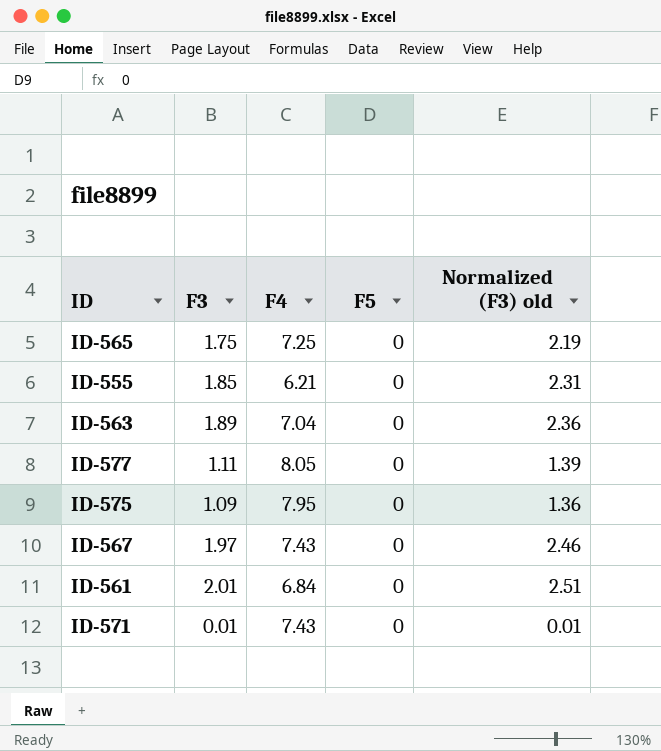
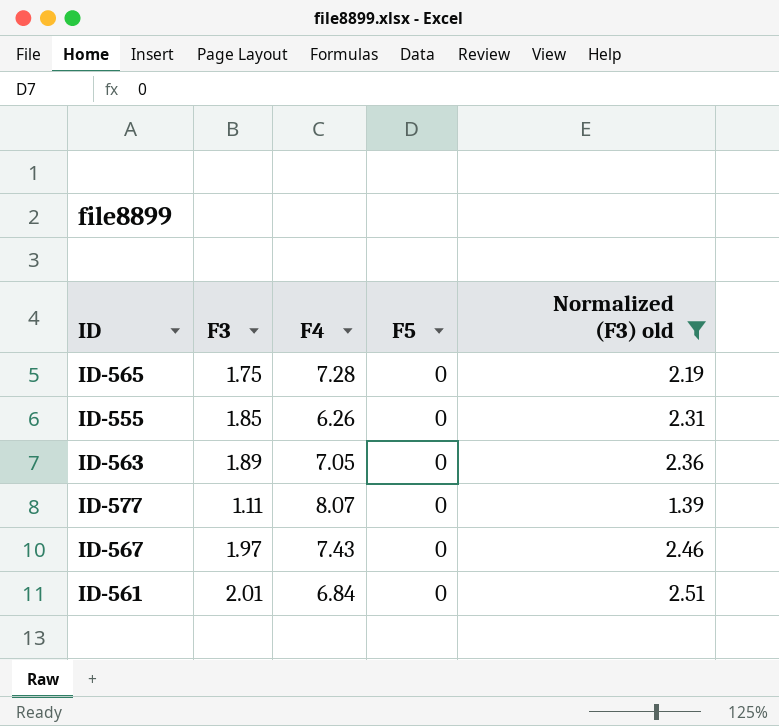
filter: none -> Normalized (F3) old >= 1.39
ID-565 | F4: 7.25 -> 7.28
ID-555 | F4: 6.21 -> 6.26
ID-563 | F4: 7.04 -> 7.05
ID-577 | F4: 8.05 -> 8.07

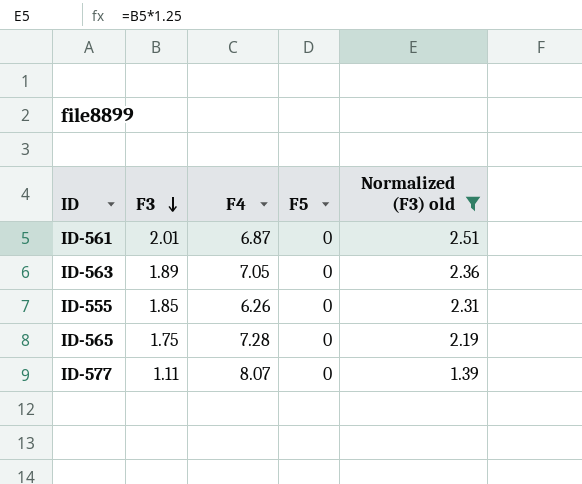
row order: none -> F3 descending
row ID-567: 1.97 | 7.43 | 0 | 2.46 -> none
ID-561 | F4: 6.84 -> 6.87

